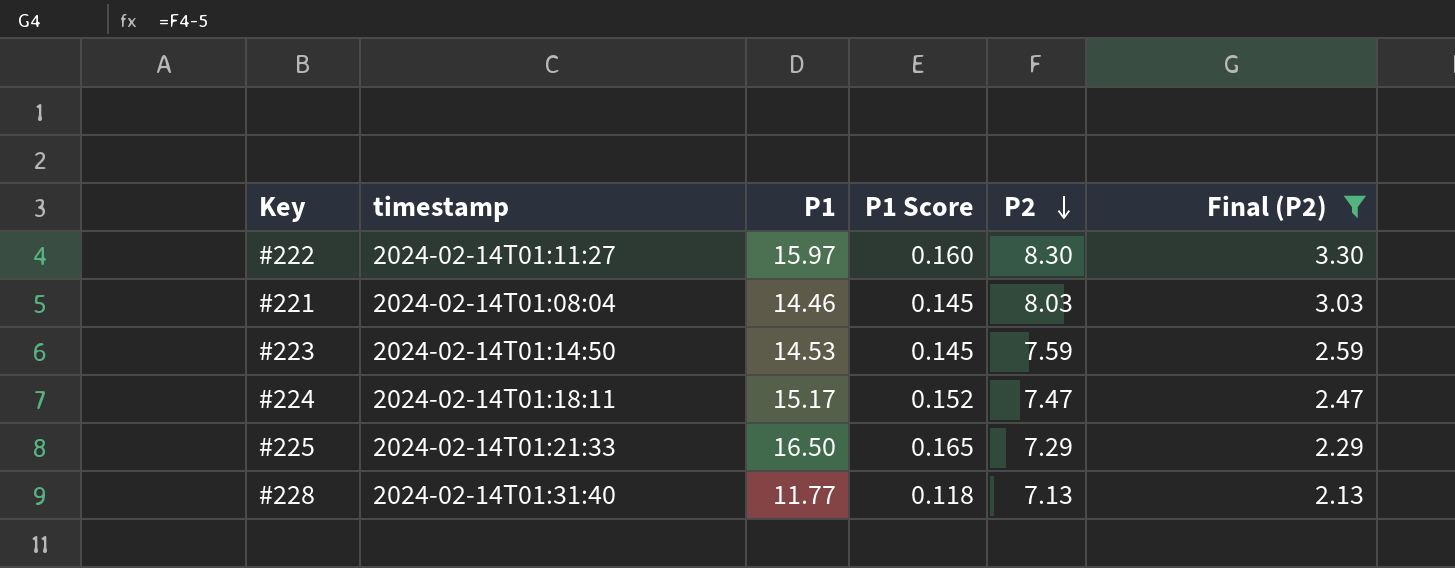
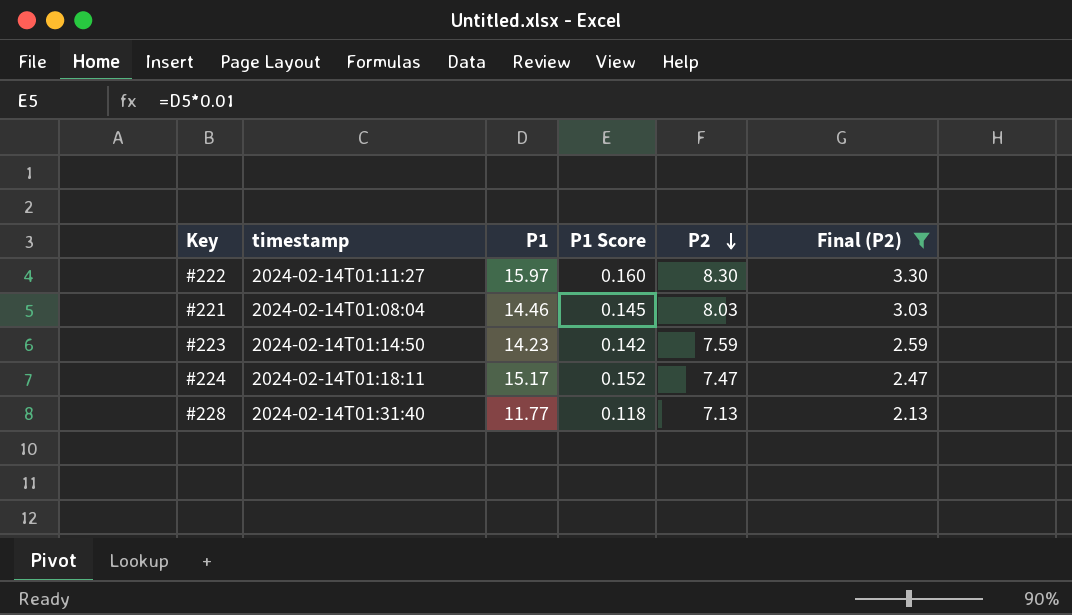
row #225: 2024-02-14T01:21:33 | 16.50 | 0.165 | 7.29 | 2.29 -> none
#223 | P1: 14.53 -> 14.23
#223 | P1 Score: 0.145 -> 0.142

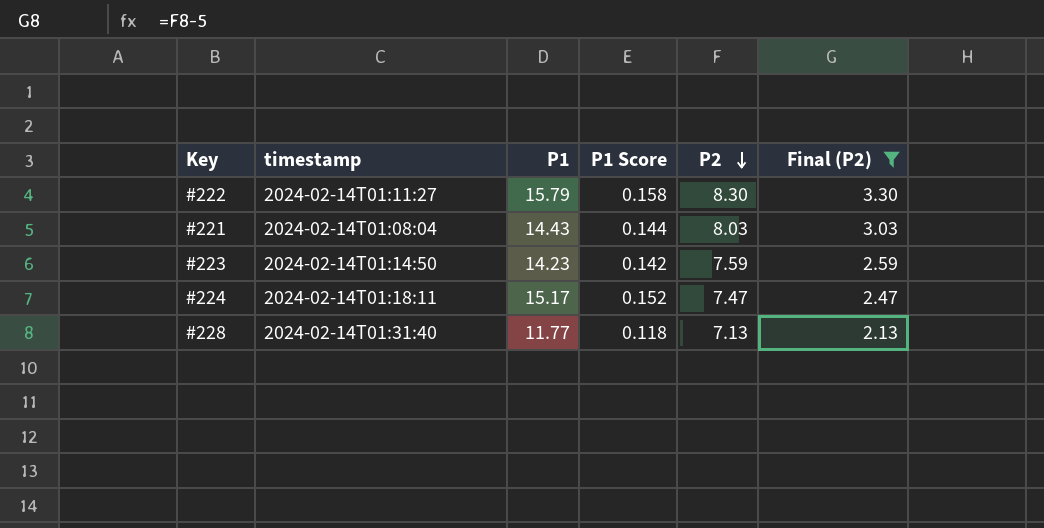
#222 | P1: 15.97 -> 15.79
#222 | P1 Score: 0.160 -> 0.158
#221 | P1: 14.46 -> 14.43
#221 | P1 Score: 0.145 -> 0.144

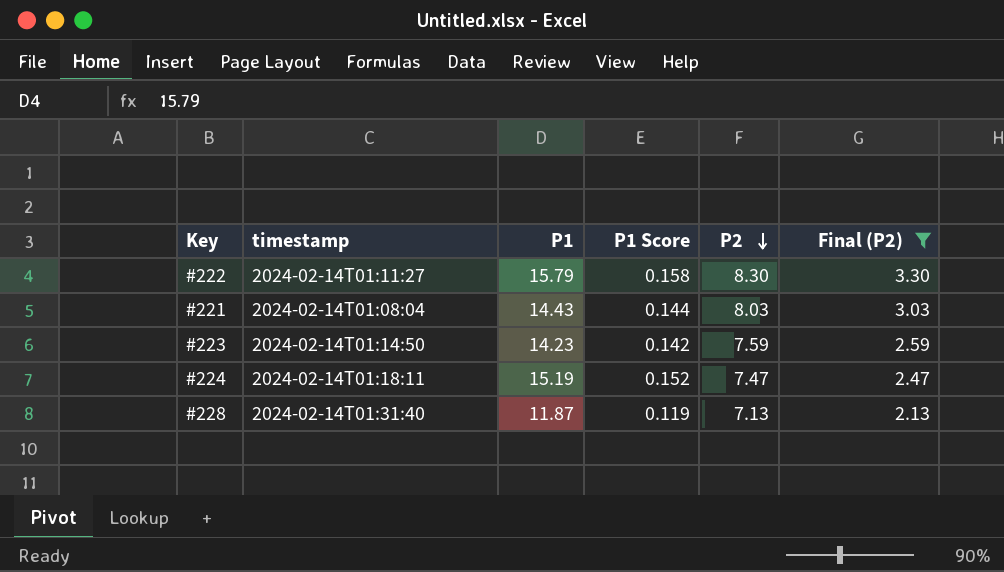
#224 | P1: 15.17 -> 15.19
#228 | P1: 11.77 -> 11.87
#228 | P1 Score: 0.118 -> 0.119

